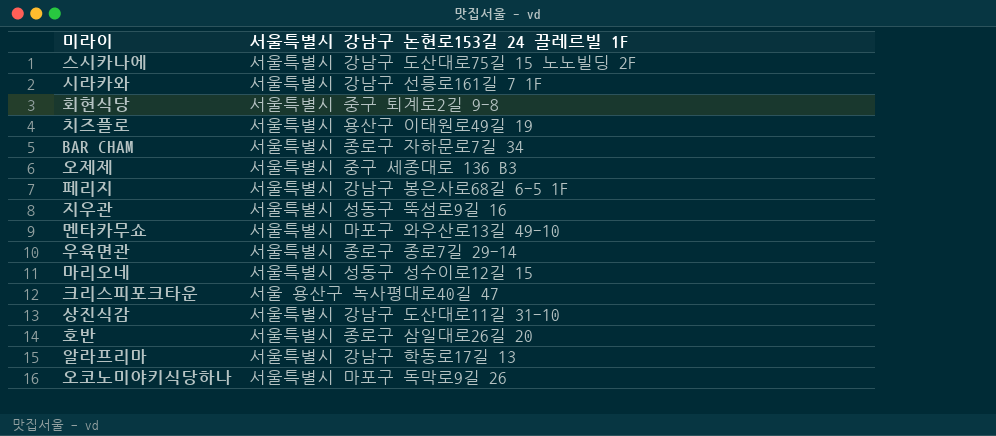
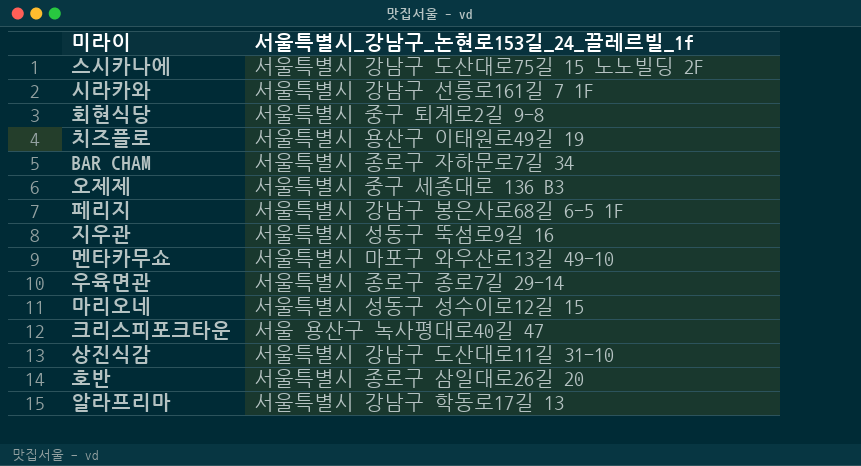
column name: 서울특별시 강남구 논현로153길 24 끌레르빌 1F -> 서울특별시_강남구_논현로153길_24_끌레르빌_1f
row 오코노미야키식당하나: 서울특별시 마포구 독막로9길 26 -> none

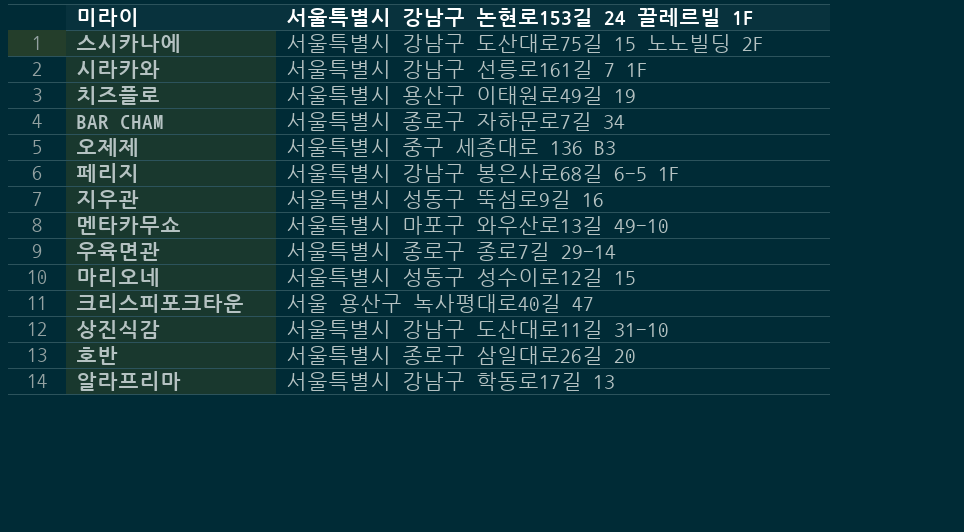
column name: 서울특별시_강남구_논현로153길_24_끌레르빌_1f -> 서울특별시 강남구 논현로153길 24 끌레르빌 1F
row 회현식당: 서울특별시 중구 퇴계로2길 9-8 -> none

